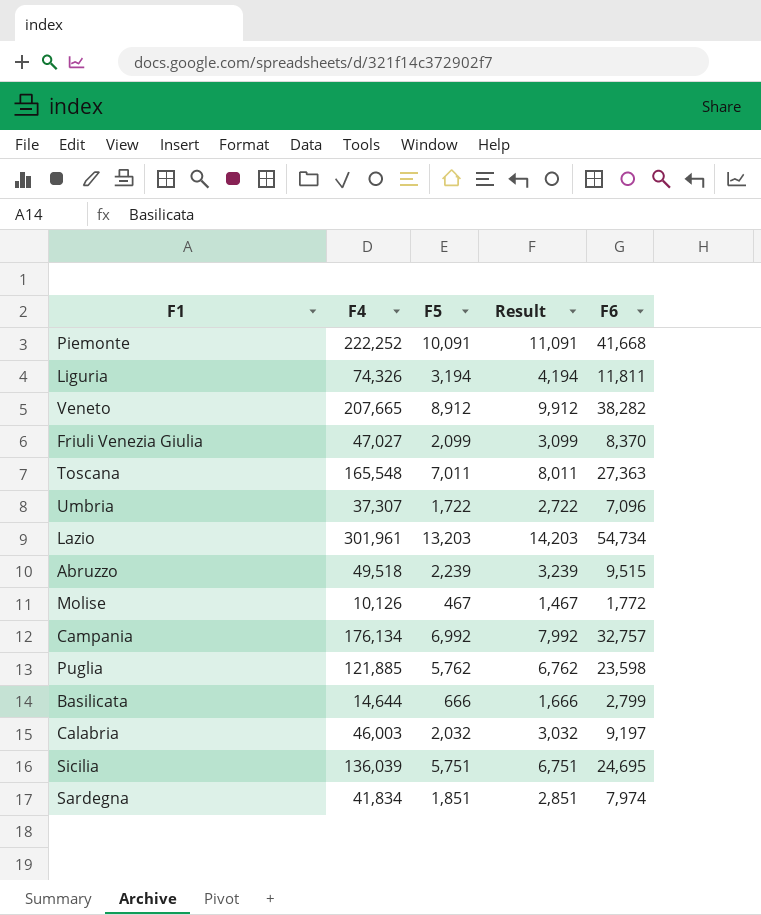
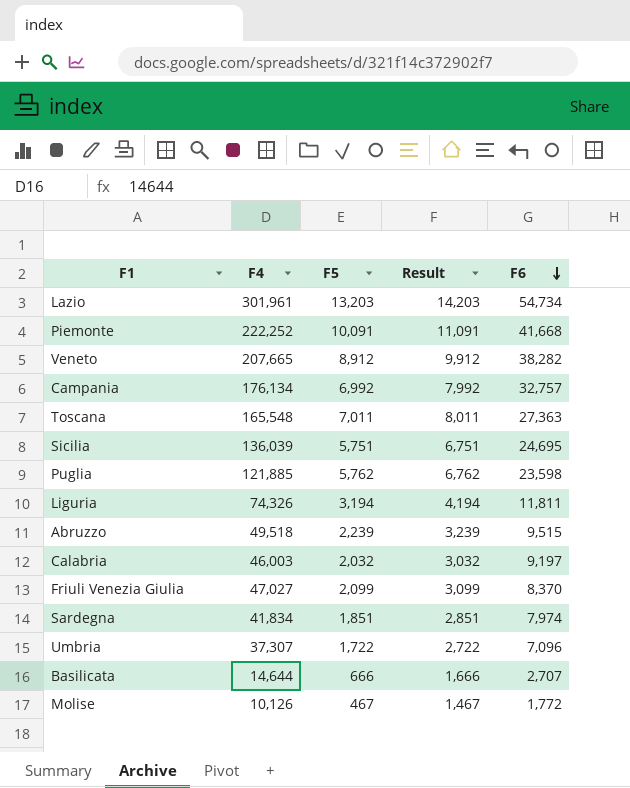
row order: none -> F6 descending
Basilicata | F6: 2,799 -> 2,707

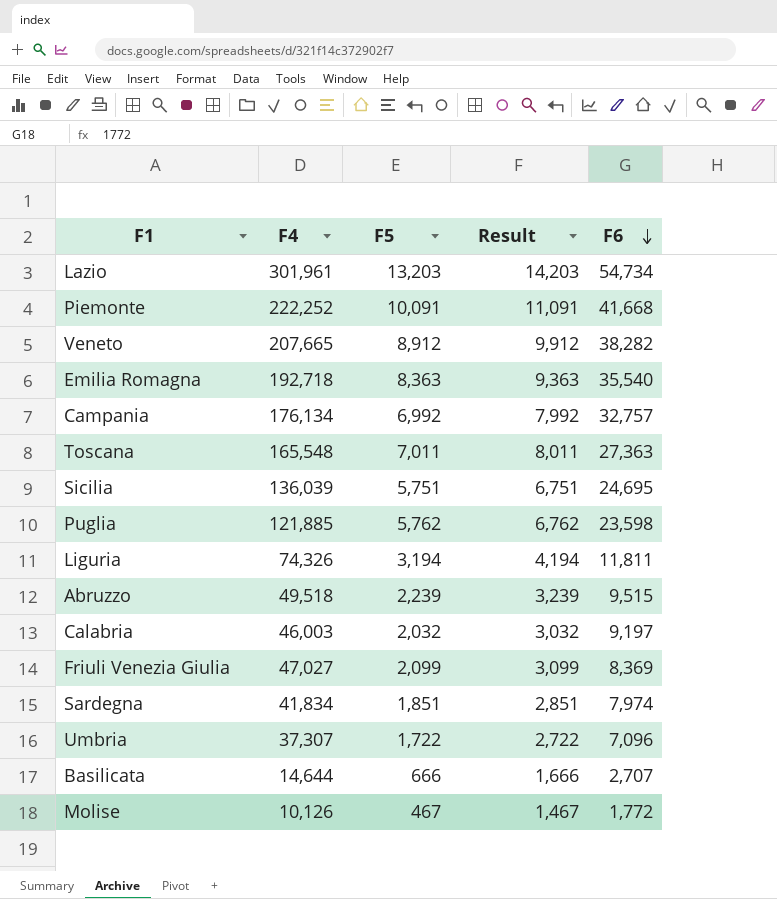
row Emilia Romagna: none -> 192,718 | 8,363 | 9,363 | 35,540
Friuli Venezia Giulia | F6: 8,370 -> 8,369

